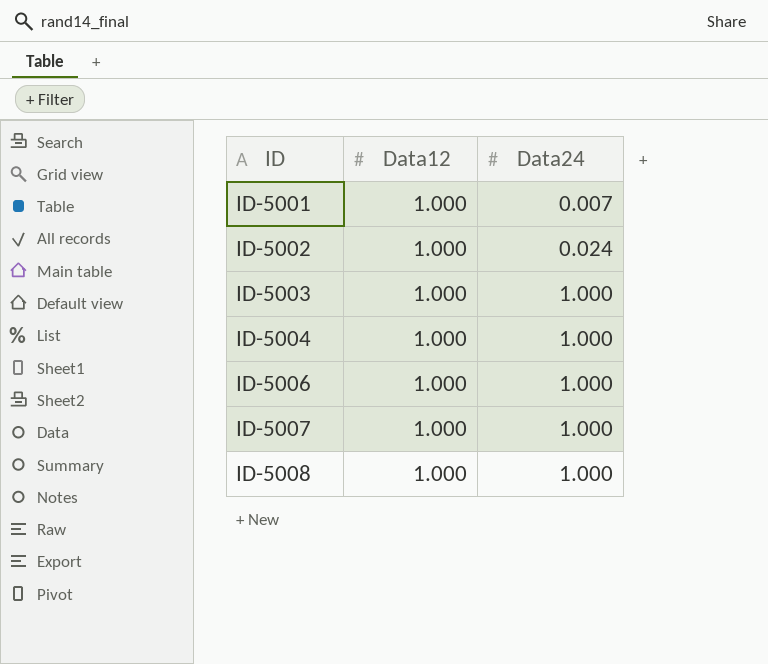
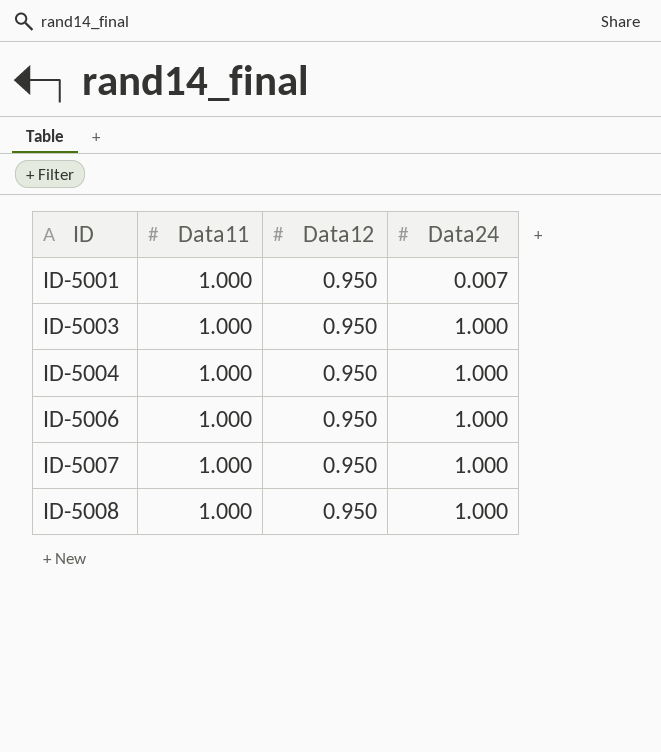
column Data11 | position: none -> 2
row ID-5002: 1.000 | 0.024 -> none
ID-5001 | Data12: 1.000 -> 0.950
ID-5003 | Data12: 1.000 -> 0.950
ID-5004 | Data12: 1.000 -> 0.950
ID-5006 | Data12: 1.000 -> 0.950
ID-5007 | Data12: 1.000 -> 0.950
ID-5008 | Data12: 1.000 -> 0.950

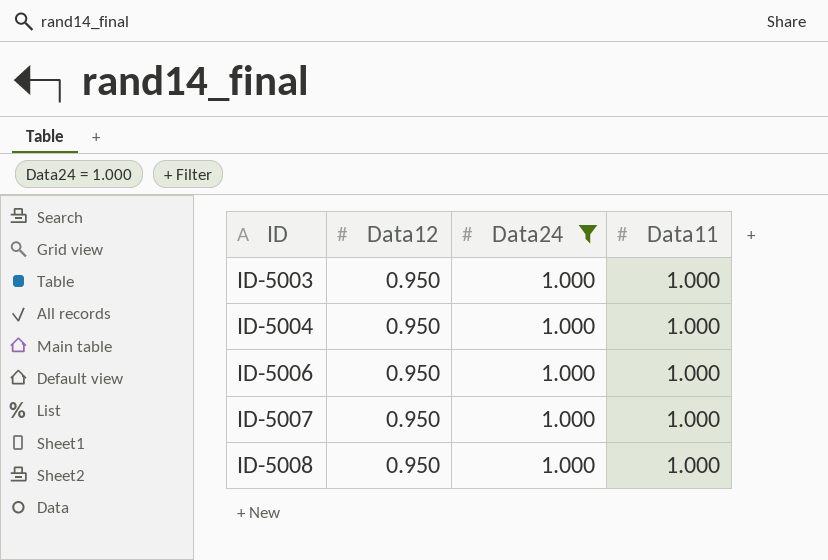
filter: none -> Data24 = 1.000
column Data11 | position: 2 -> 4

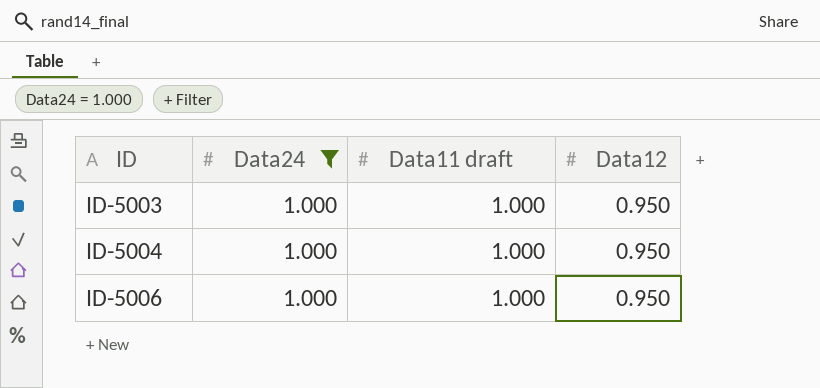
column name: Data11 -> Data11 draft
column Data12 | position: 2 -> 4
row ID-5007: 0.950 | 1.000 | 1.000 -> none
row ID-5008: 0.950 | 1.000 | 1.000 -> none

